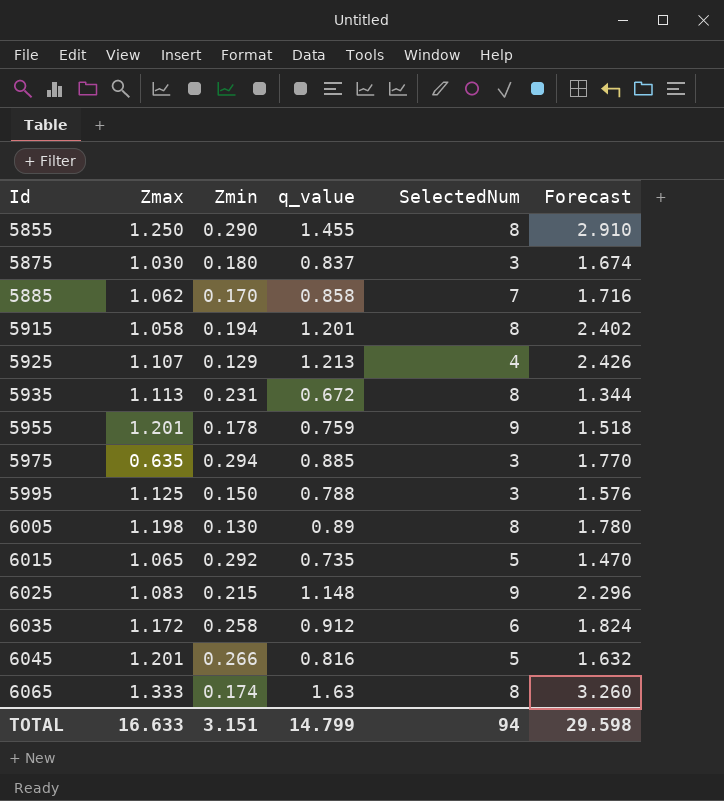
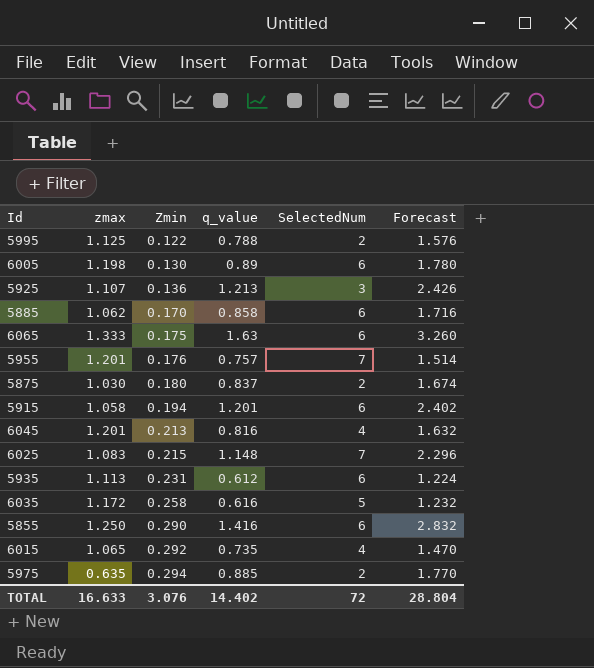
row order: Id ascending -> Zmin ascending
column name: Zmax -> zmax
5995 | Zmin: 0.150 -> 0.122
5995 | SelectedNum: 3 -> 2
6005 | SelectedNum: 8 -> 6
5925 | Zmin: 0.129 -> 0.136
5925 | SelectedNum: 4 -> 3
5885 | SelectedNum: 7 -> 6
6065 | Zmin: 0.174 -> 0.175
6065 | SelectedNum: 8 -> 6
5955 | Zmin: 0.178 -> 0.176
5955 | q_value: 0.759 -> 0.757
5955 | SelectedNum: 9 -> 7
5955 | Forecast: 1.518 -> 1.514
5875 | SelectedNum: 3 -> 2
5915 | SelectedNum: 8 -> 6
6045 | Zmin: 0.266 -> 0.213
6045 | SelectedNum: 5 -> 4
6025 | SelectedNum: 9 -> 7
5935 | q_value: 0.672 -> 0.612
5935 | SelectedNum: 8 -> 6
5935 | Forecast: 1.344 -> 1.224
6035 | q_value: 0.912 -> 0.616
6035 | SelectedNum: 6 -> 5
6035 | Forecast: 1.824 -> 1.232
5855 | q_value: 1.455 -> 1.416
5855 | SelectedNum: 8 -> 6
5855 | Forecast: 2.910 -> 2.832
6015 | SelectedNum: 5 -> 4
5975 | SelectedNum: 3 -> 2
TOTAL | Zmin: 3.151 -> 3.076
TOTAL | q_value: 14.799 -> 14.402
TOTAL | SelectedNum: 94 -> 72
TOTAL | Forecast: 29.598 -> 28.804

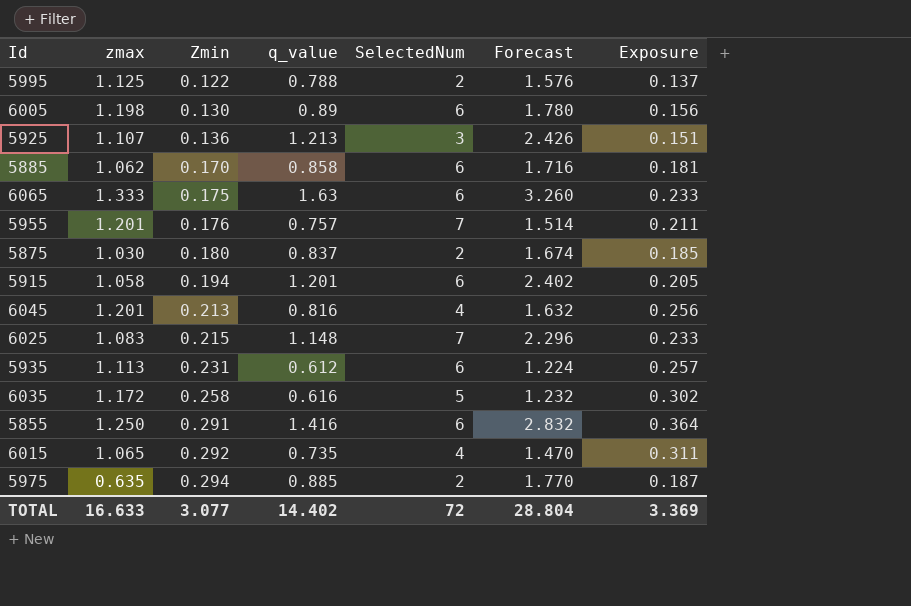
column Exposure | formula: none -> [zmax] * [Zmin]
5855 | Zmin: 0.290 -> 0.291
TOTAL | Zmin: 3.076 -> 3.077

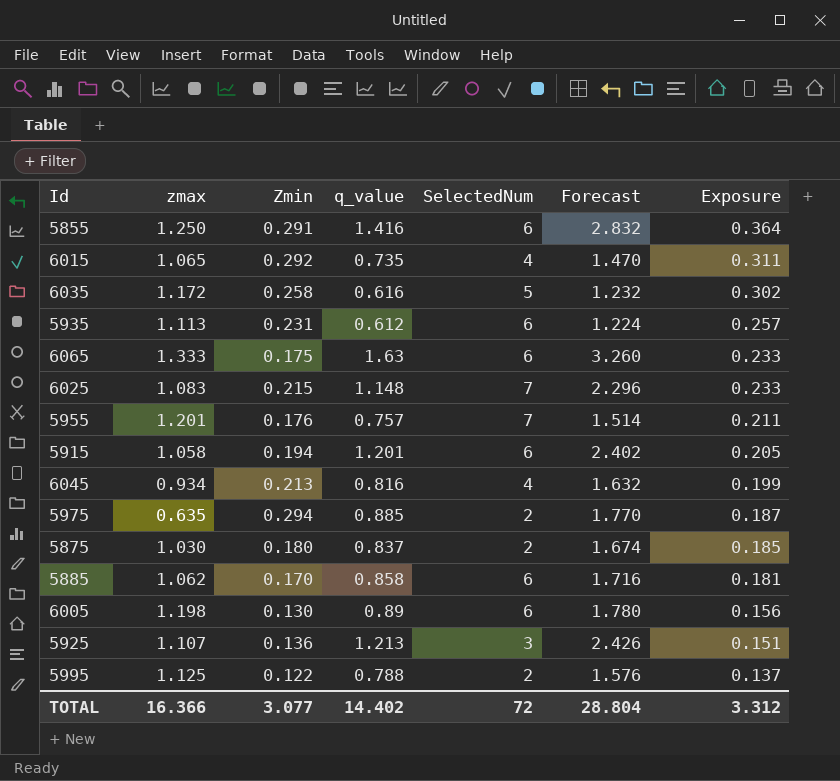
row order: Zmin ascending -> Exposure descending
6045 | zmax: 1.201 -> 0.934
6045 | Exposure: 0.256 -> 0.199
TOTAL | zmax: 16.633 -> 16.366
TOTAL | Exposure: 3.369 -> 3.312

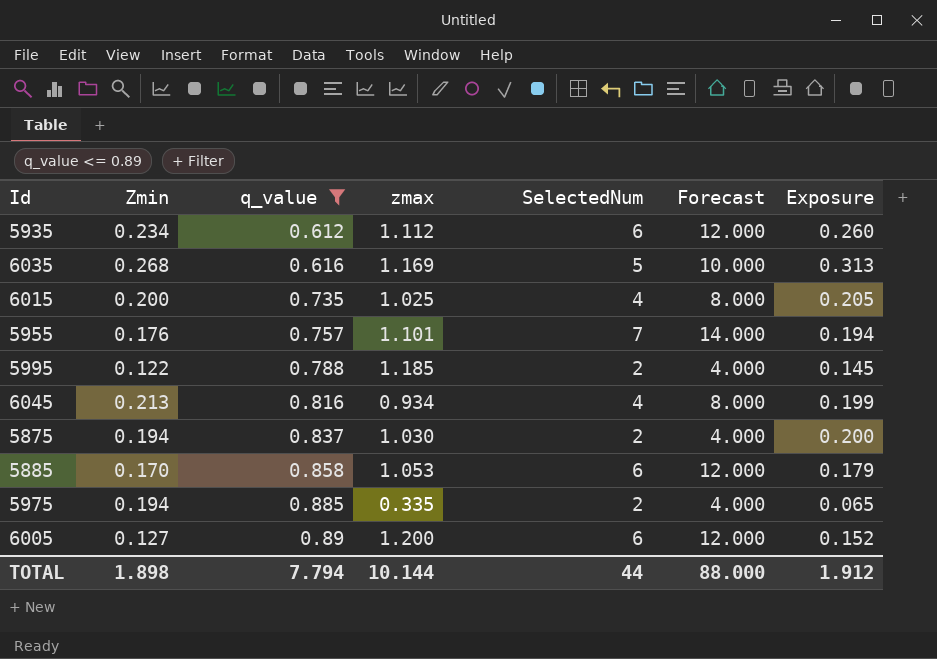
filter: none -> q_value <= 0.89
row order: Exposure descending -> q_value ascending
column zmax | position: 2 -> 4
column Forecast | formula: [q_value] * 2 -> [SelectedNum] * 2
5935 | Zmin: 0.231 -> 0.234
5935 | zmax: 1.113 -> 1.112
5935 | Exposure: 0.257 -> 0.260
6035 | Zmin: 0.258 -> 0.268
6035 | zmax: 1.172 -> 1.169
6035 | Exposure: 0.302 -> 0.313
6015 | Zmin: 0.292 -> 0.200
6015 | zmax: 1.065 -> 1.025
6015 | Exposure: 0.311 -> 0.205
5955 | zmax: 1.201 -> 1.101
5955 | Exposure: 0.211 -> 0.194
5995 | zmax: 1.125 -> 1.185
5995 | Exposure: 0.137 -> 0.145
5875 | Zmin: 0.180 -> 0.194
5875 | Exposure: 0.185 -> 0.200
5885 | zmax: 1.062 -> 1.053
5885 | Exposure: 0.181 -> 0.179
5975 | Zmin: 0.294 -> 0.194
5975 | zmax: 0.635 -> 0.335
5975 | Exposure: 0.187 -> 0.065
6005 | Zmin: 0.130 -> 0.127
6005 | zmax: 1.198 -> 1.200
6005 | Exposure: 0.156 -> 0.152
TOTAL | Zmin: 3.077 -> 1.898
TOTAL | q_value: 14.402 -> 7.794
TOTAL | zmax: 16.366 -> 10.144
TOTAL | SelectedNum: 72 -> 44
TOTAL | Forecast: 28.804 -> 88.000
TOTAL | Exposure: 3.312 -> 1.912

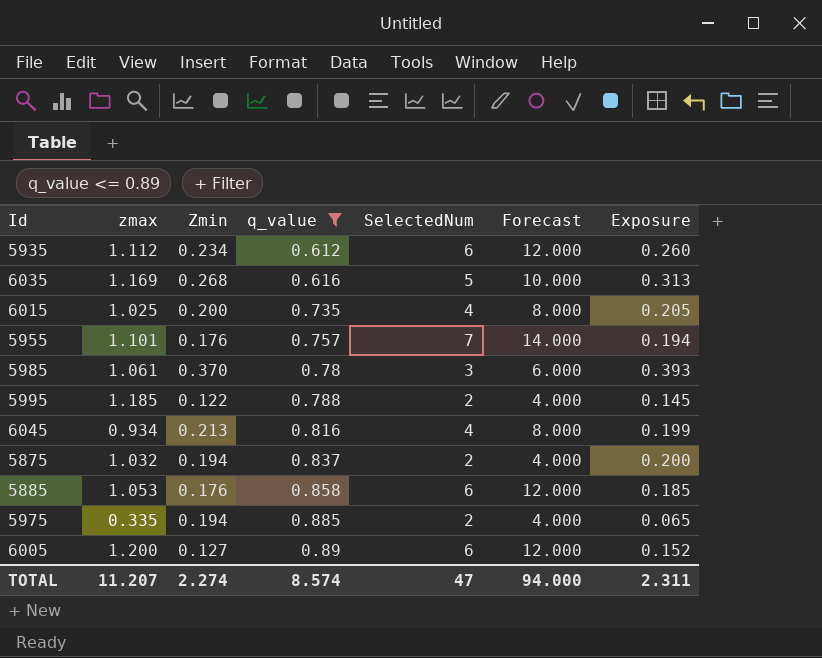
column zmax | position: 4 -> 2
row 5985: none -> 1.061 | 0.370 | 0.78 | 3 | 6.000 | 0.393
5875 | zmax: 1.030 -> 1.032
5885 | Zmin: 0.170 -> 0.176
5885 | Exposure: 0.179 -> 0.185
TOTAL | zmax: 10.144 -> 11.207
TOTAL | Zmin: 1.898 -> 2.274
TOTAL | q_value: 7.794 -> 8.574
TOTAL | SelectedNum: 44 -> 47
TOTAL | Forecast: 88.000 -> 94.000
TOTAL | Exposure: 1.912 -> 2.311

